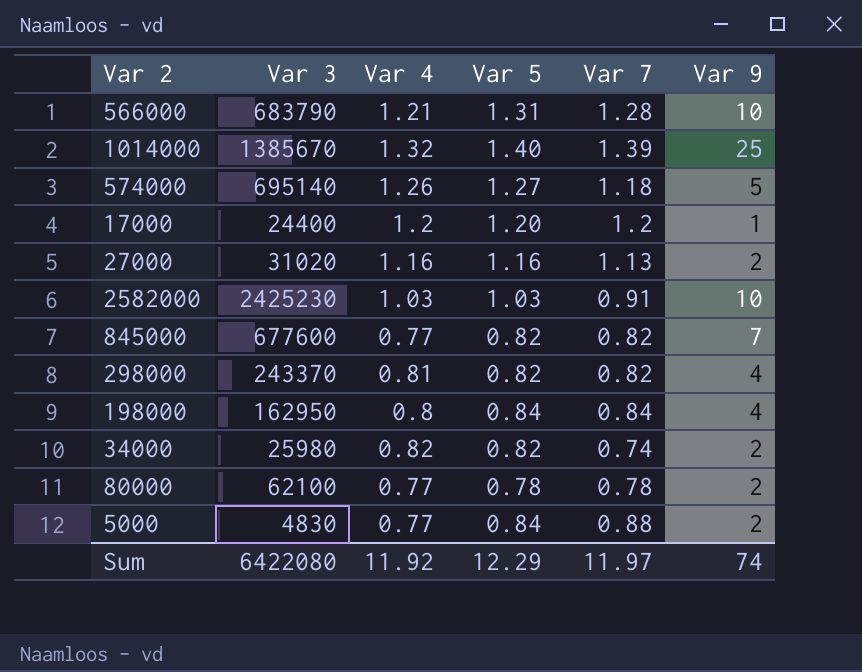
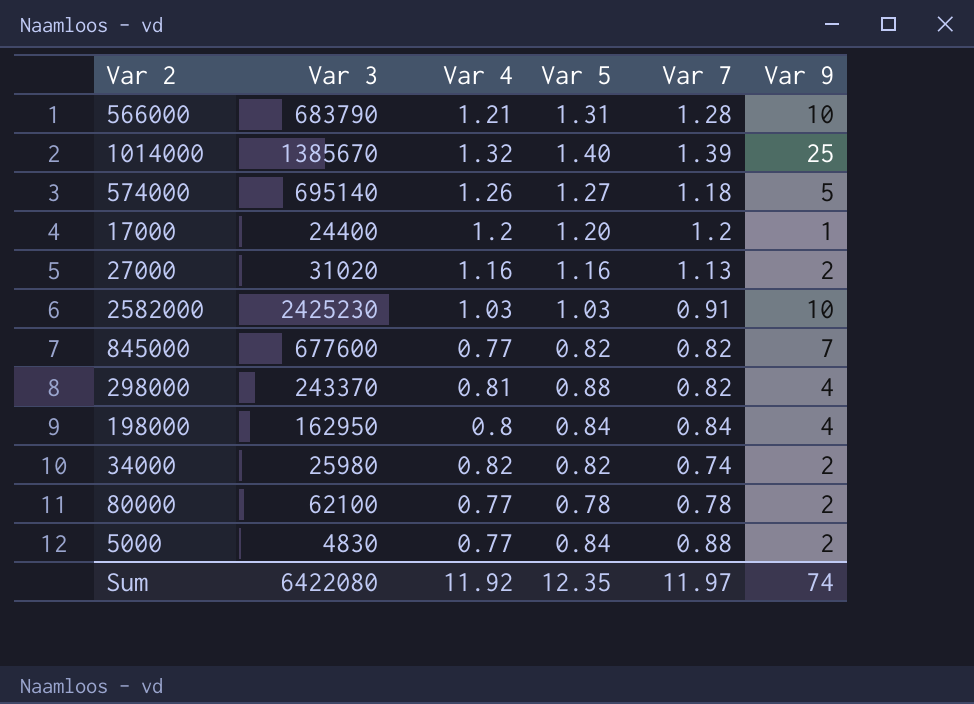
298000 | Var 5: 0.82 -> 0.88
Sum | Var 5: 12.29 -> 12.35

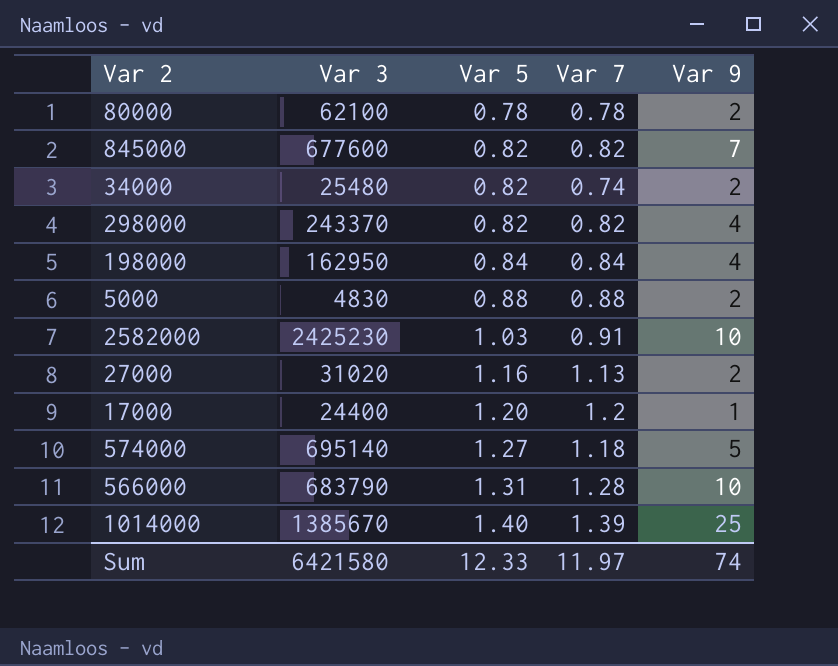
row order: none -> Var 5 ascending
column Var 4 | position: 3 -> none
34000 | Var 3: 25980 -> 25480
298000 | Var 5: 0.88 -> 0.82
5000 | Var 5: 0.84 -> 0.88
Sum | Var 3: 6422080 -> 6421580
Sum | Var 5: 12.35 -> 12.33

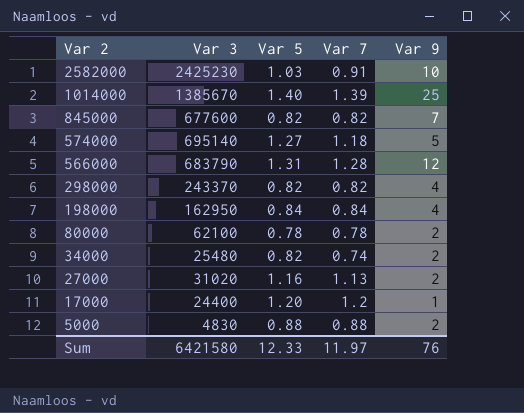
row order: Var 5 ascending -> Var 2 descending
566000 | Var 9: 10 -> 12
Sum | Var 9: 74 -> 76

